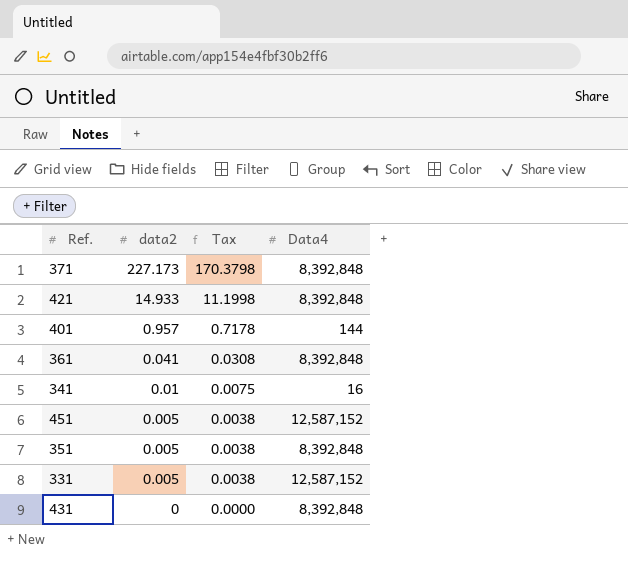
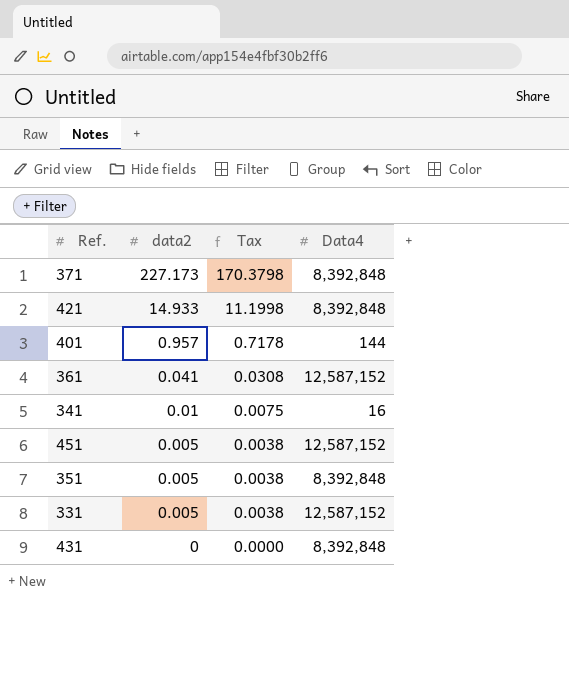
361 | Data4: 8,392,848 -> 12,587,152

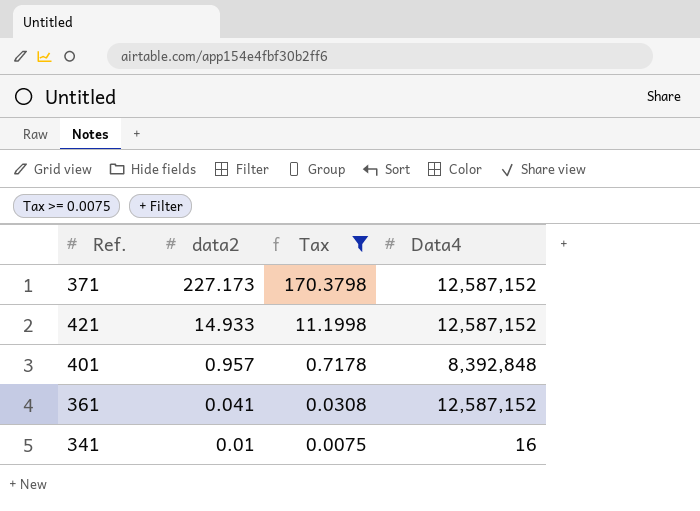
filter: none -> Tax >= 0.0075
371 | Data4: 8,392,848 -> 12,587,152
421 | Data4: 8,392,848 -> 12,587,152
401 | Data4: 144 -> 8,392,848

